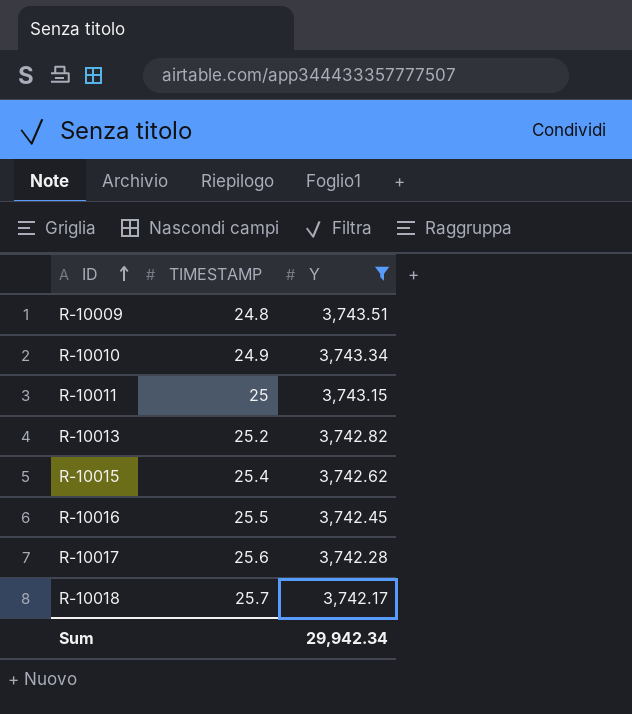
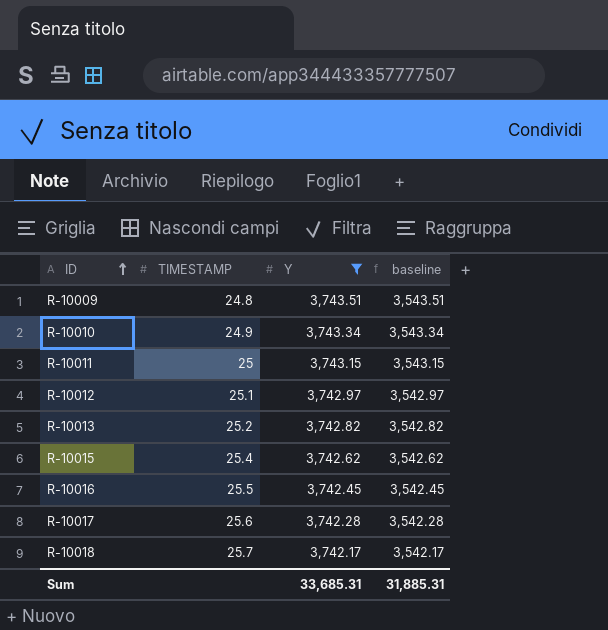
column baseline | formula: none -> [Y] - 200
row R-10012: none -> 25.1 | 3,742.97 | 3,542.97
Sum | Y: 29,942.34 -> 33,685.31

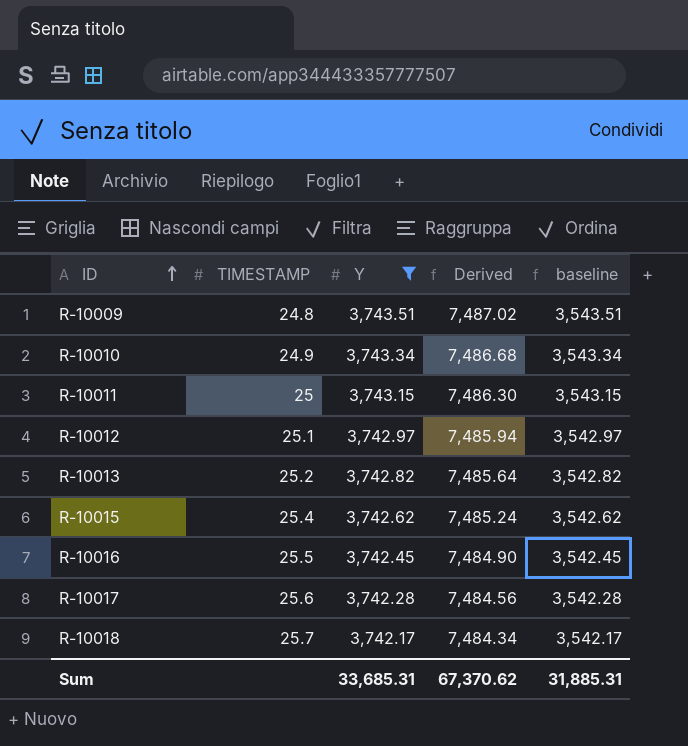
column Derived | formula: none -> [Y] * 2

